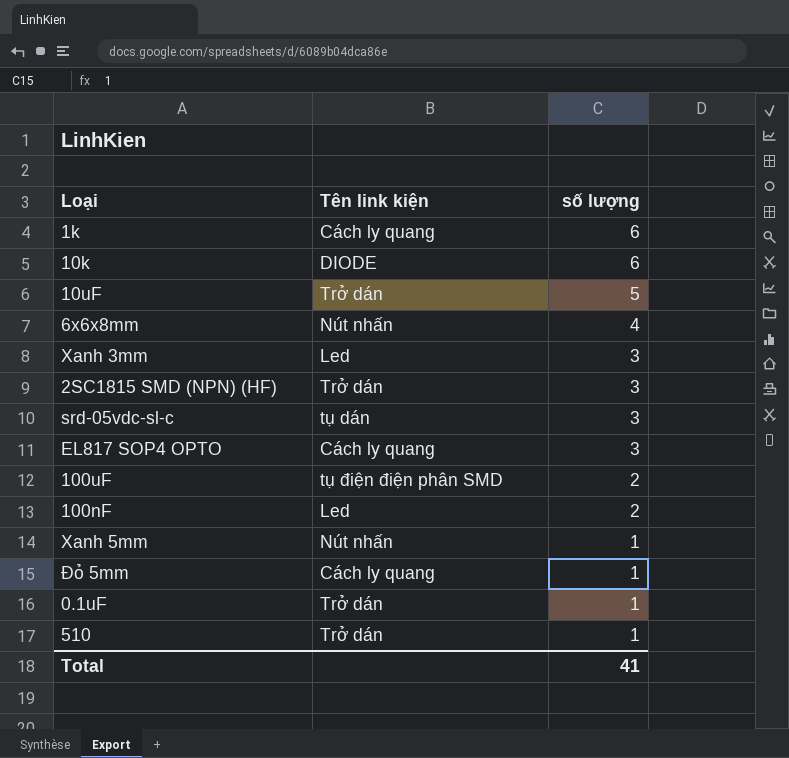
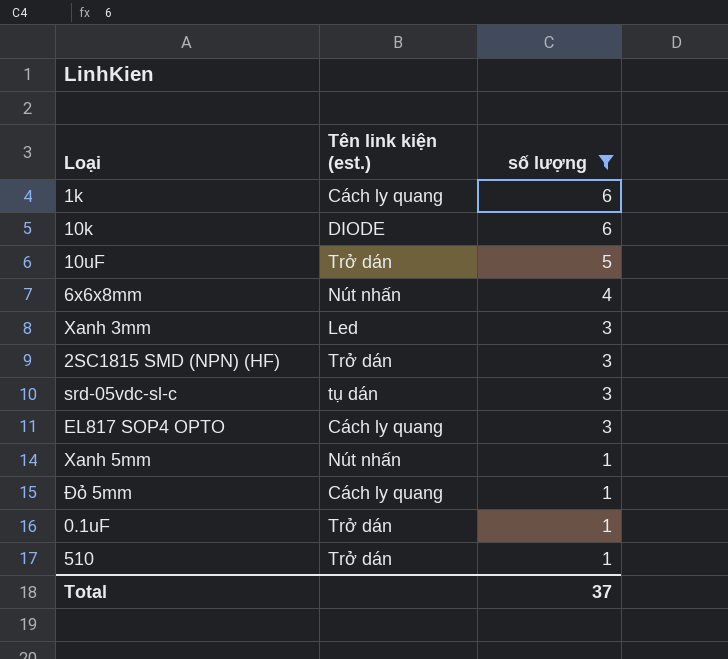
filter: none -> số lượng != 2
column name: Tên link kiện -> Tên link kiện (est.)
Total | số lượng: 41 -> 37

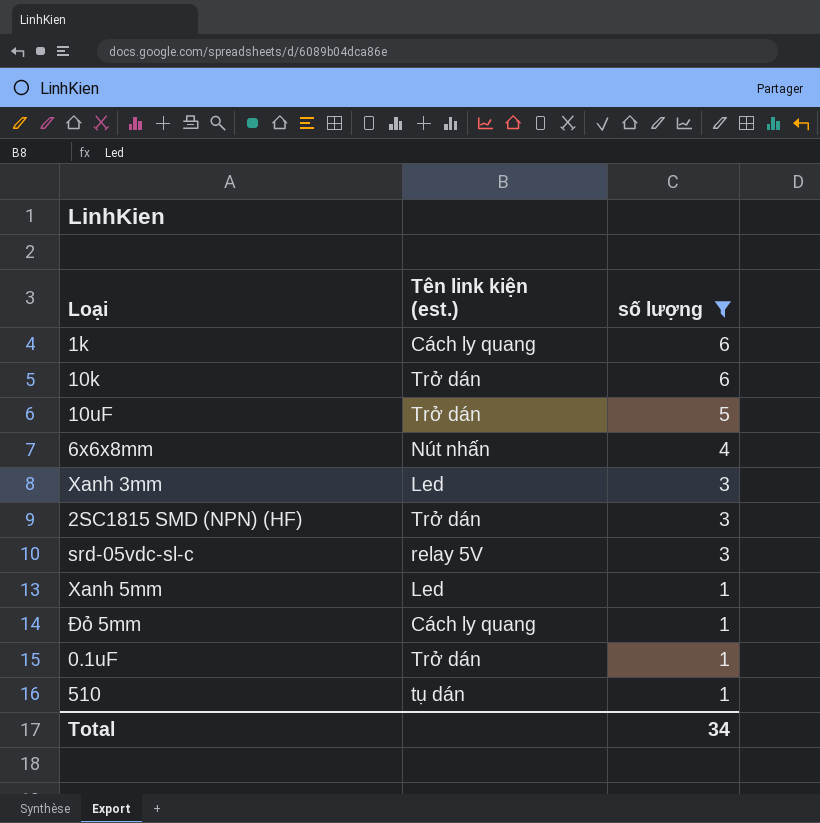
row EL817 SOP4 OPTO: Cách ly quang | 3 -> none
10k | Tên link kiện (est.): DIODE -> Trở dán
srd-05vdc-sl-c | Tên link kiện (est.): tụ dán -> relay 5V
Xanh 5mm | Tên link kiện (est.): Nút nhấn -> Led
510 | Tên link kiện (est.): Trở dán -> tụ dán
Total | số lượng: 37 -> 34

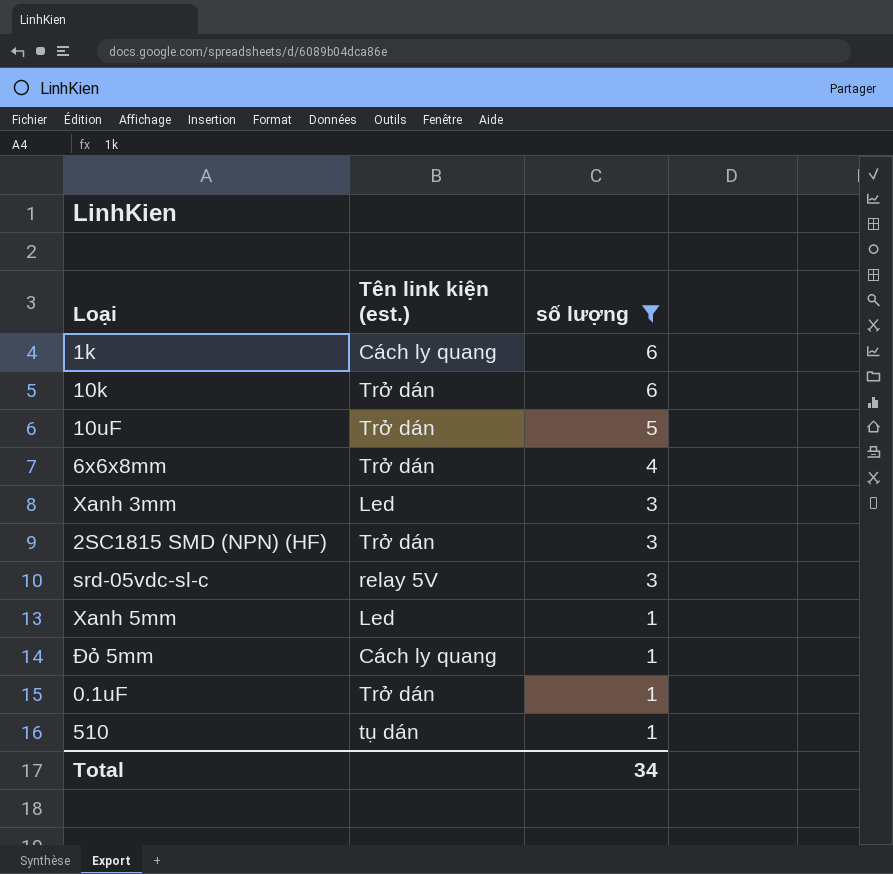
6x6x8mm | Tên link kiện (est.): Nút nhấn -> Trở dán

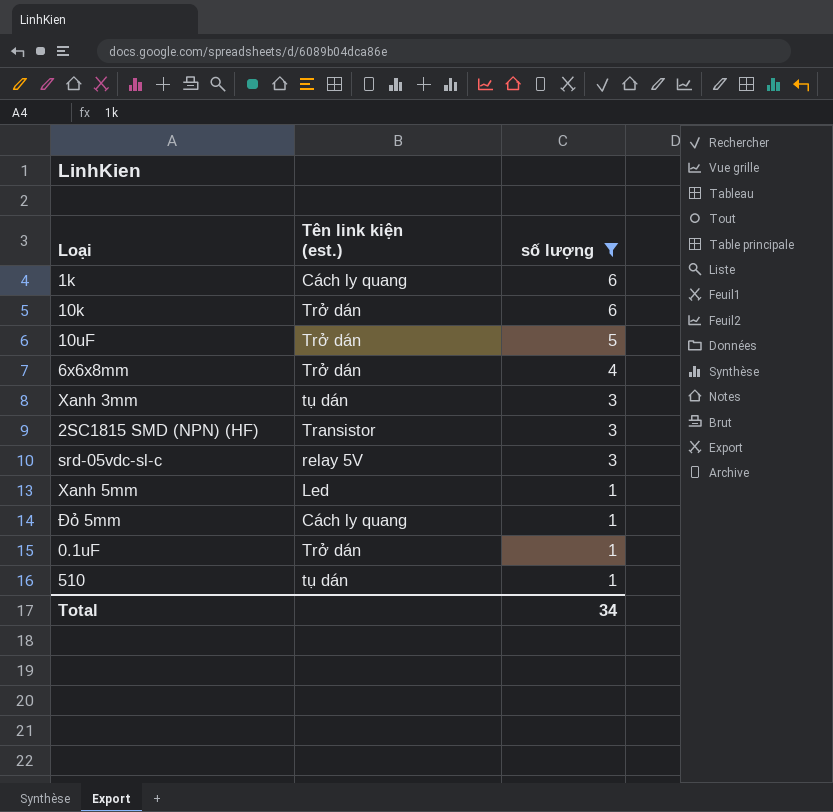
Xanh 3mm | Tên link kiện (est.): Led -> tụ dán
2SC1815 SMD (NPN) (HF) | Tên link kiện (est.): Trở dán -> Transistor

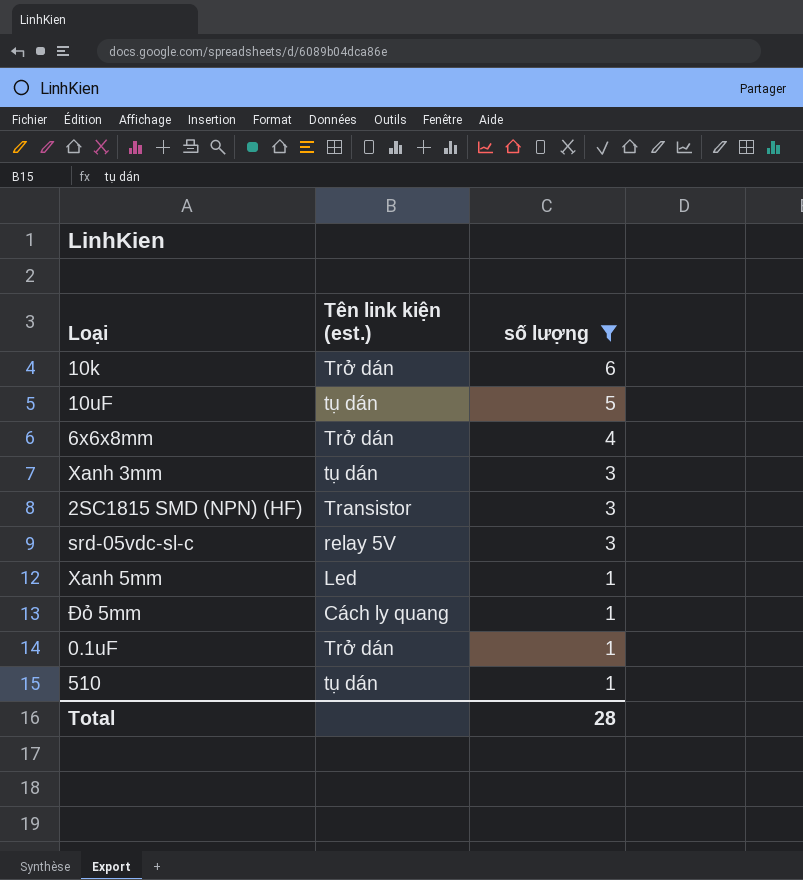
row 1k: Cách ly quang | 6 -> none
10uF | Tên link kiện (est.): Trở dán -> tụ dán
Total | số lượng: 34 -> 28

